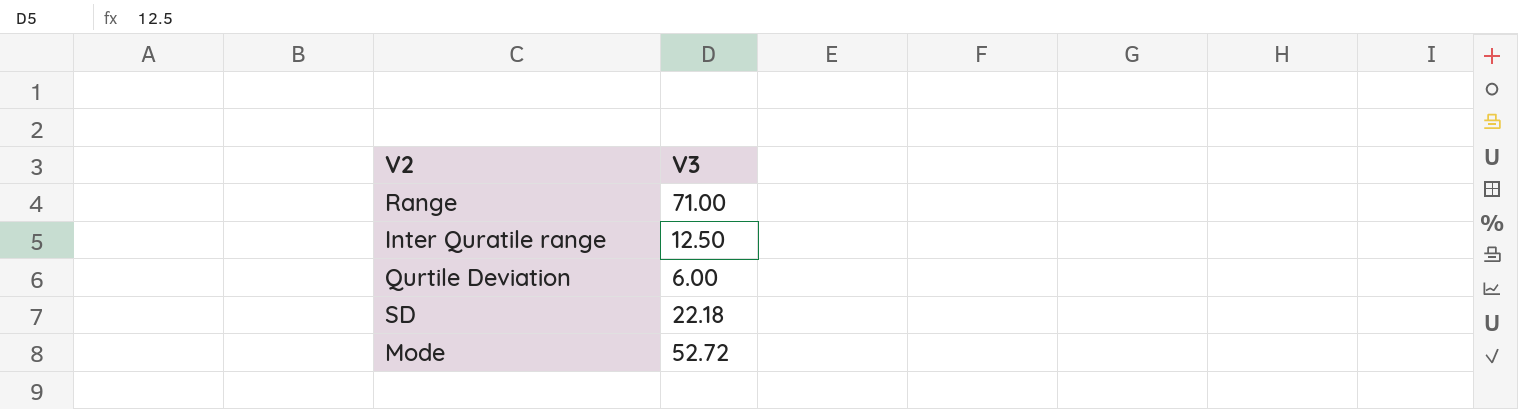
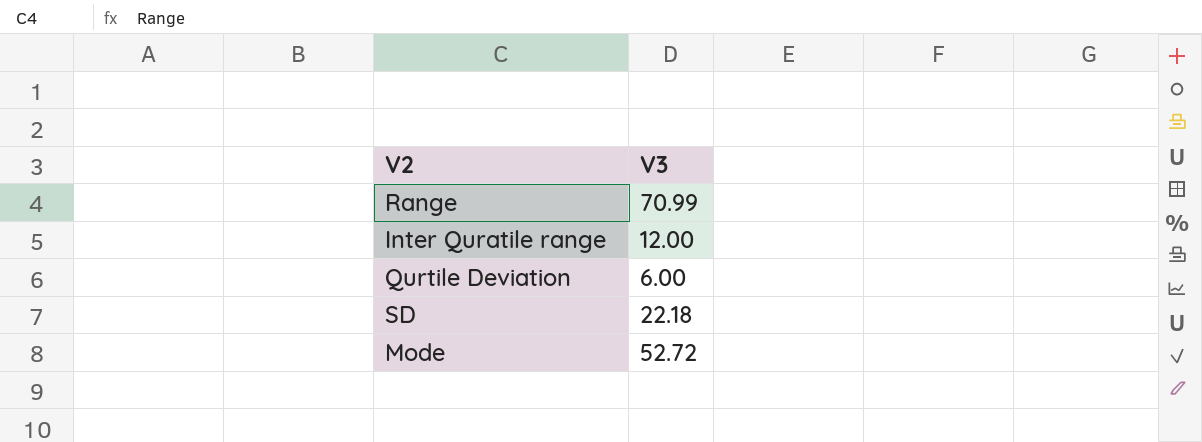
Range | V3: 71.00 -> 70.99
Inter Quratile range | V3: 12.50 -> 12.00

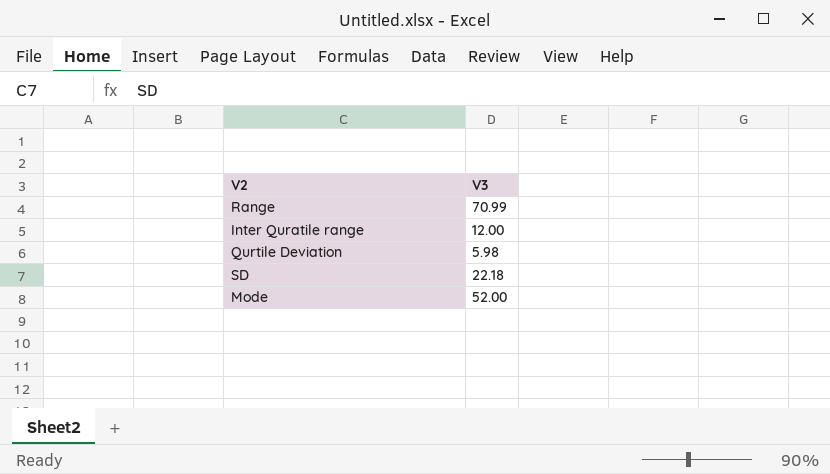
Qurtile Deviation | V3: 6.00 -> 5.98
Mode | V3: 52.72 -> 52.00

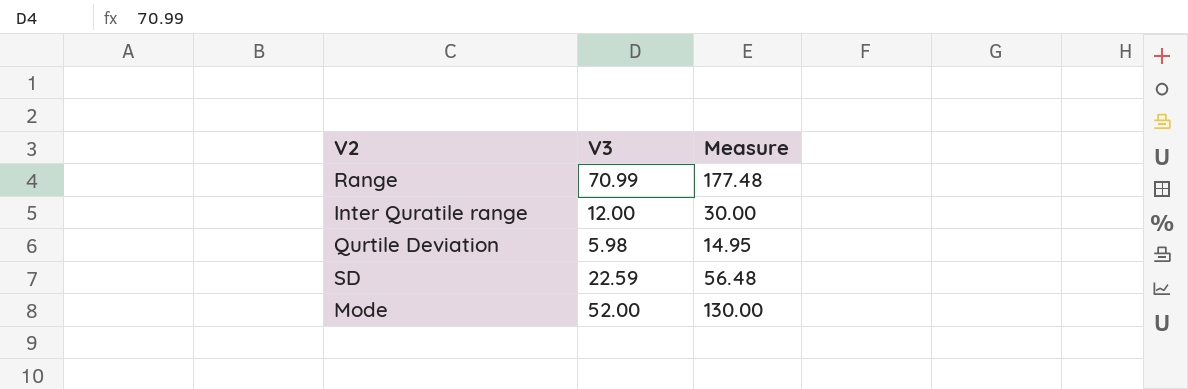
column Measure | formula: none -> [V3] * 2.5
SD | V3: 22.18 -> 22.59

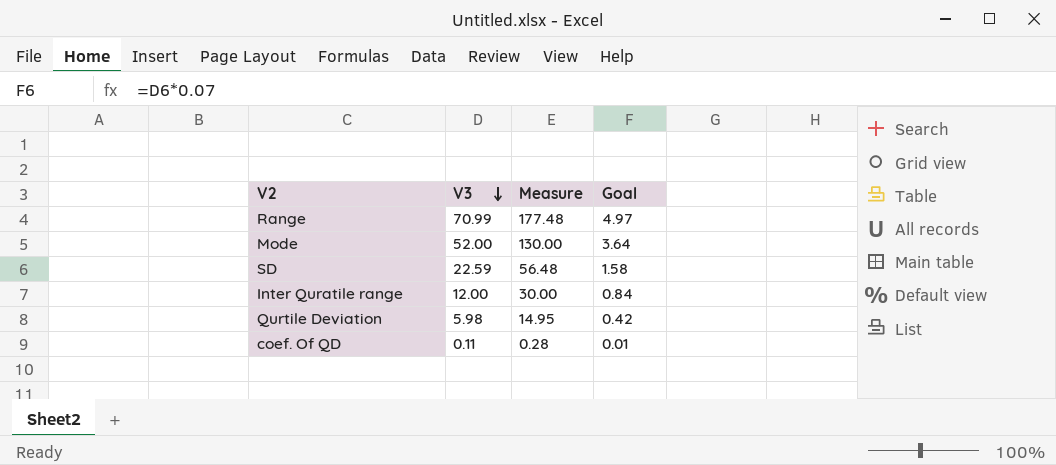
row order: none -> V3 descending
column Goal | formula: none -> [V3] * 0.07
row coef. Of QD: none -> 0.11 | 0.28 | 0.01

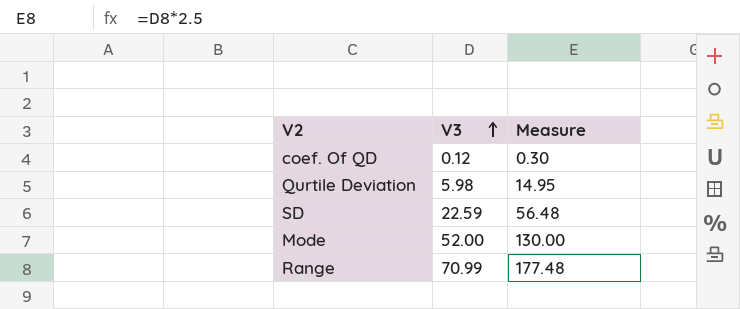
row order: V3 descending -> V3 ascending
column Goal | formula: [V3] * 0.07 -> none
row Inter Quratile range: 12.00 | 30.00 | 0.84 -> none
coef. Of QD | V3: 0.11 -> 0.12
coef. Of QD | Measure: 0.28 -> 0.30

